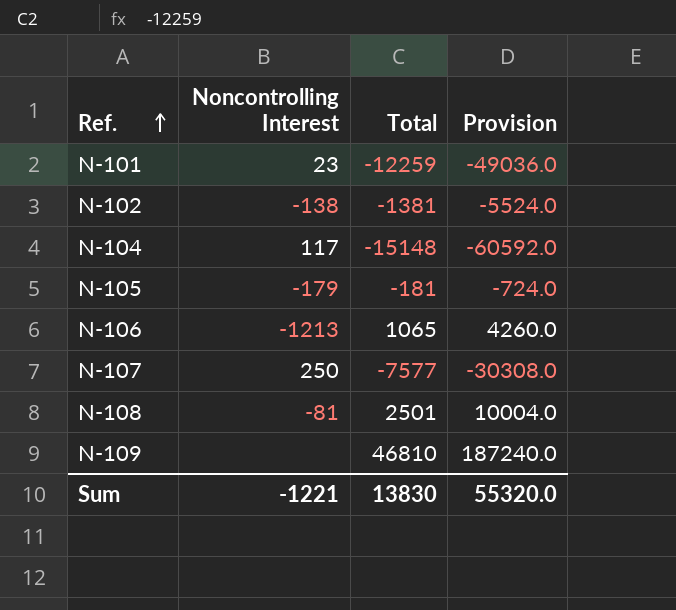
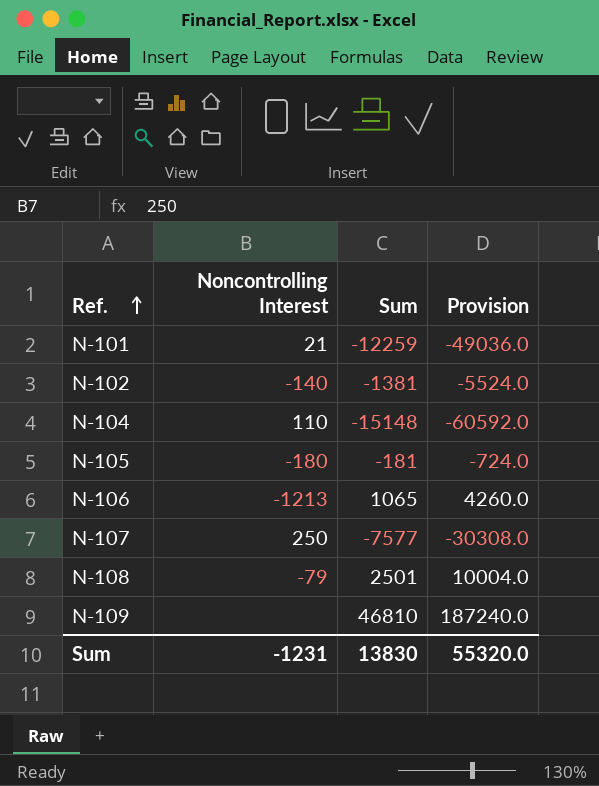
column name: Total -> Sum
N-101 | Noncontrolling Interest: 23 -> 21
N-102 | Noncontrolling Interest: -138 -> -140
N-104 | Noncontrolling Interest: 117 -> 110
N-105 | Noncontrolling Interest: -179 -> -180
N-108 | Noncontrolling Interest: -81 -> -79
Sum | Noncontrolling Interest: -1221 -> -1231

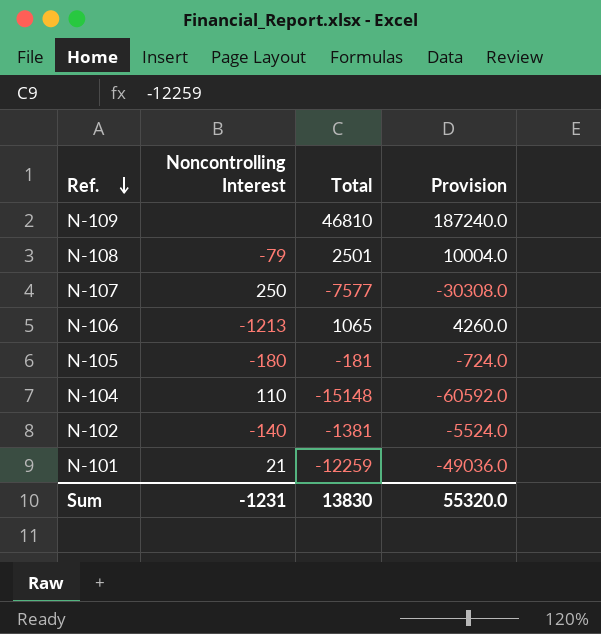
row order: Ref. ascending -> Ref. descending
column name: Sum -> Total

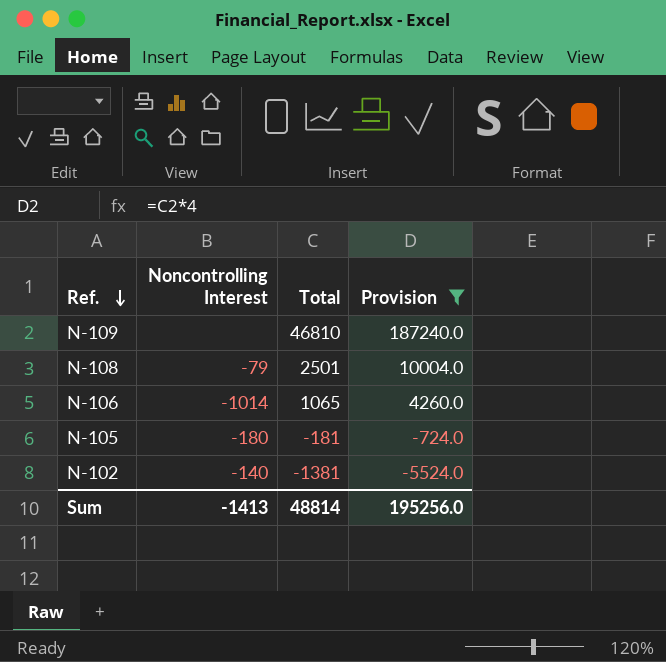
filter: none -> Provision >= -5524.0
N-106 | Noncontrolling Interest: -1213 -> -1014
Sum | Noncontrolling Interest: -1231 -> -1413
Sum | Total: 13830 -> 48814
Sum | Provision: 55320.0 -> 195256.0

